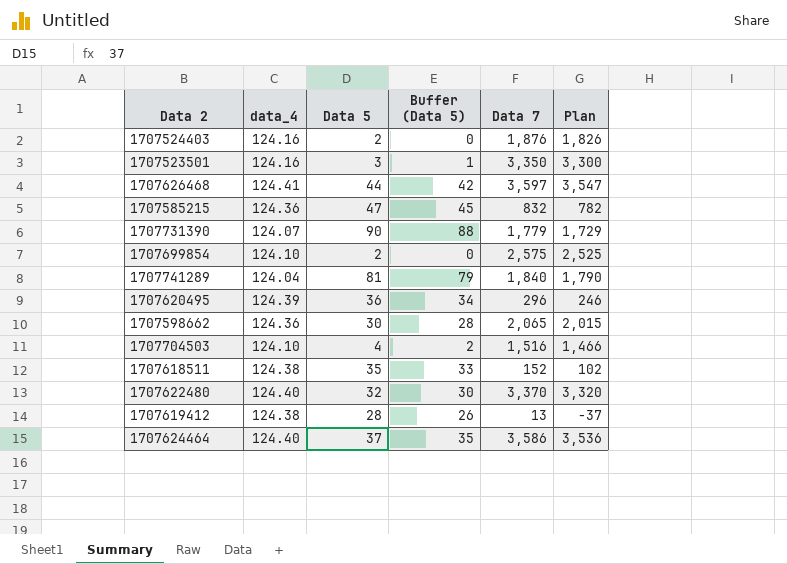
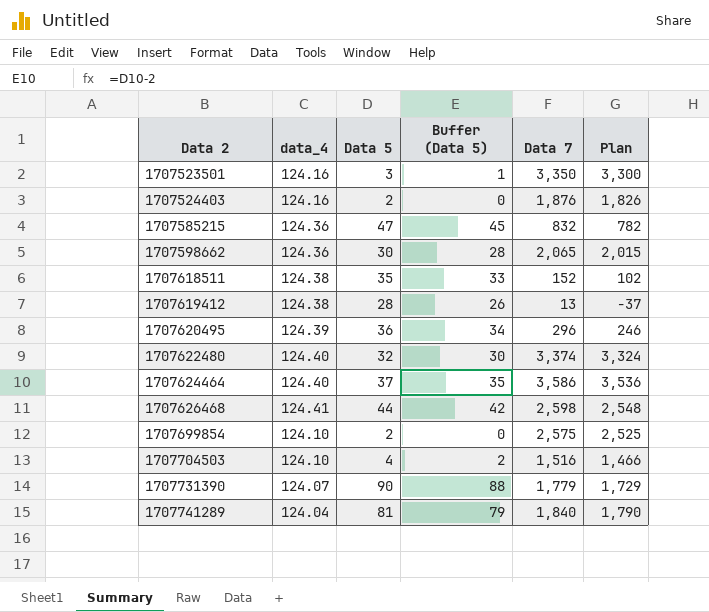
row order: none -> Data 2 ascending
1707622480 | Data 7: 3,370 -> 3,374
1707622480 | Plan: 3,320 -> 3,324
1707626468 | Data 7: 3,597 -> 2,598
1707626468 | Plan: 3,547 -> 2,548

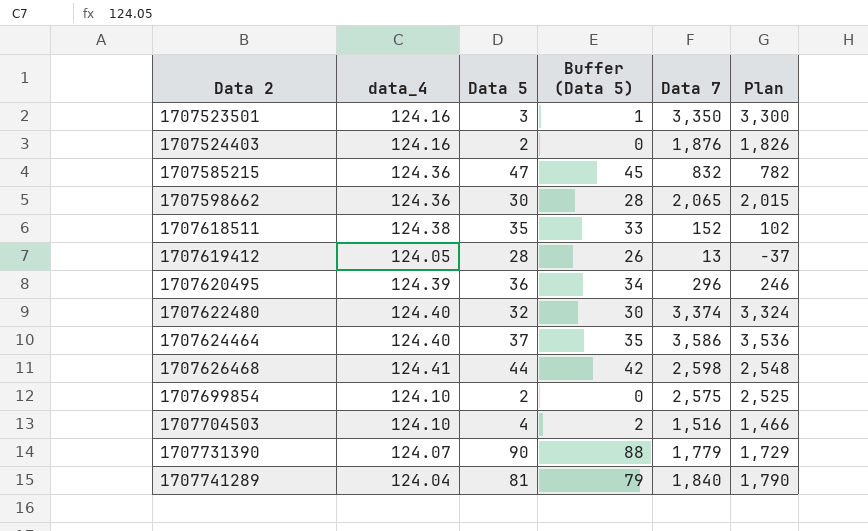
1707619412 | data_4: 124.38 -> 124.05

